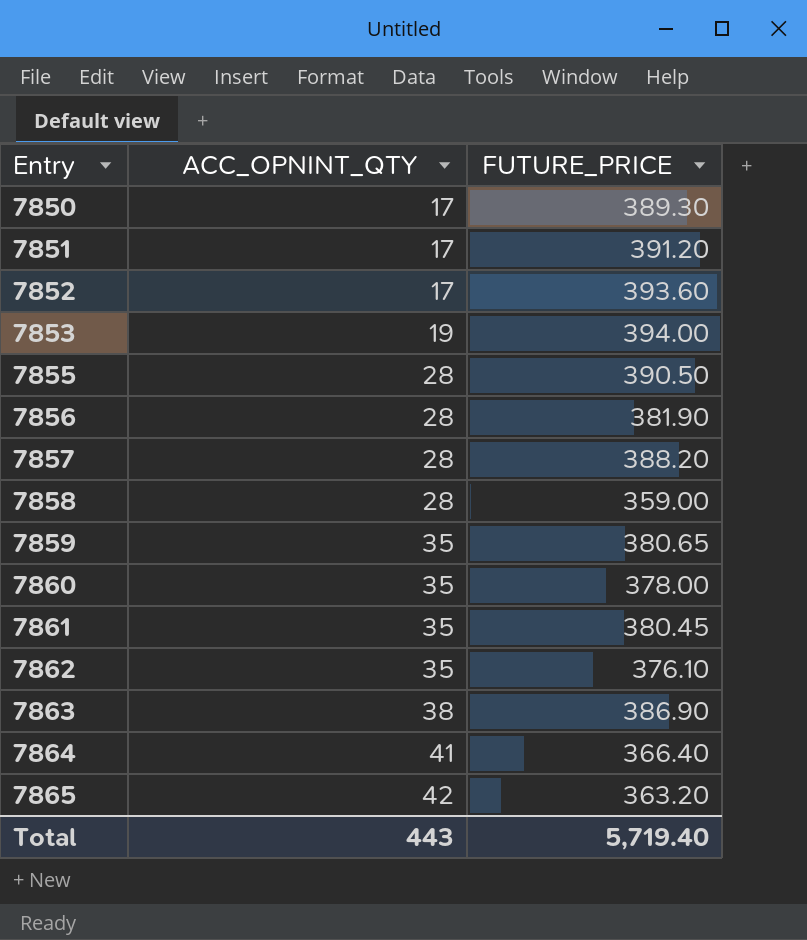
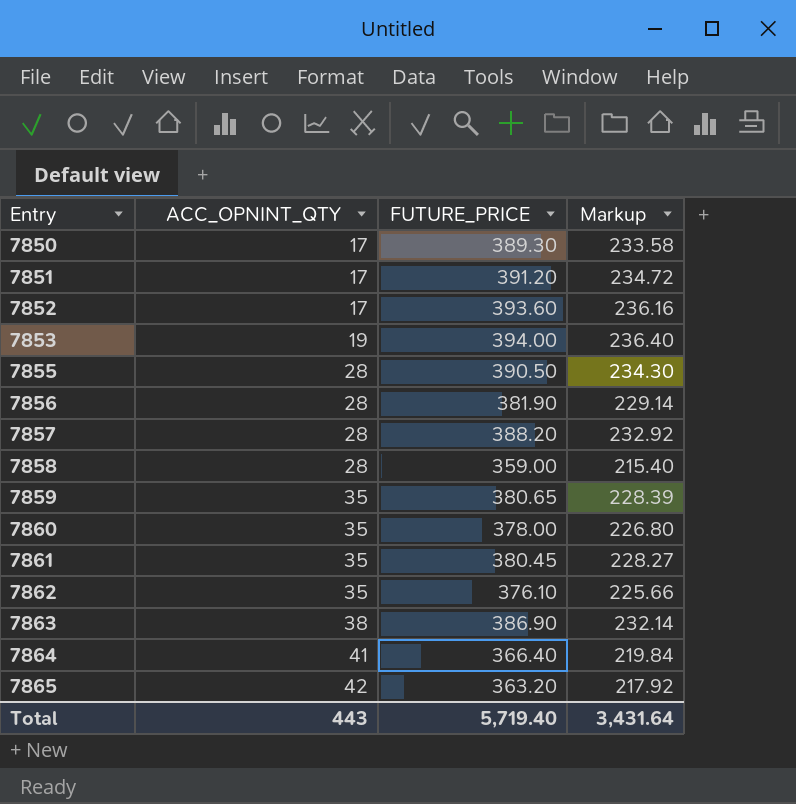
column Markup | formula: none -> [FUTURE_PRICE] * 0.6

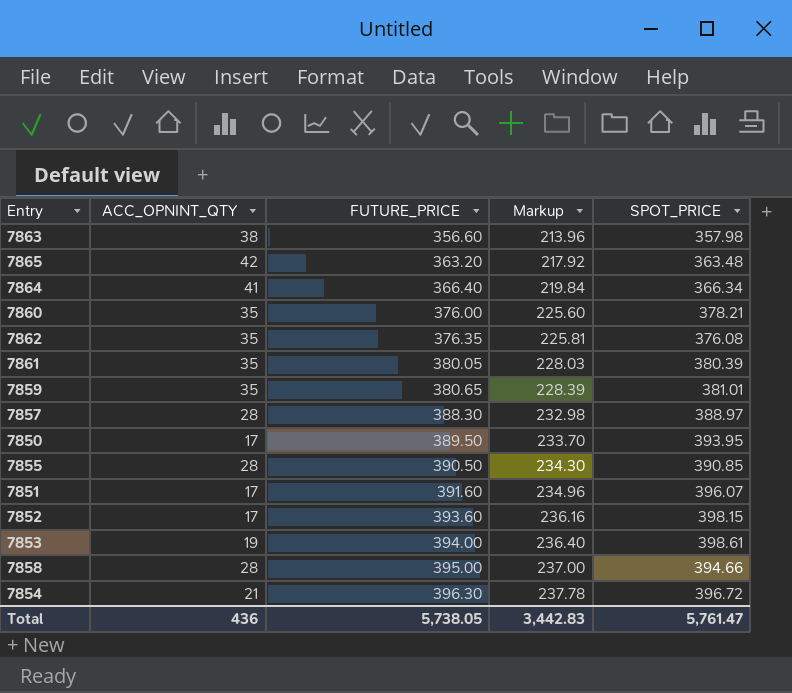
row order: Entry ascending -> FUTURE_PRICE ascending
column SPOT_PRICE | position: none -> 5
row 7856: 28 | 381.90 | 229.14 -> none
7863 | FUTURE_PRICE: 386.90 -> 356.60
7863 | Markup: 232.14 -> 213.96
7860 | FUTURE_PRICE: 378.00 -> 376.00
7860 | Markup: 226.80 -> 225.60
7862 | FUTURE_PRICE: 376.10 -> 376.35
7862 | Markup: 225.66 -> 225.81
7861 | FUTURE_PRICE: 380.45 -> 380.05
7861 | Markup: 228.27 -> 228.03
7857 | FUTURE_PRICE: 388.20 -> 388.30
7857 | Markup: 232.92 -> 232.98
7850 | FUTURE_PRICE: 389.30 -> 389.50
7850 | Markup: 233.58 -> 233.70
7851 | FUTURE_PRICE: 391.20 -> 391.60
7851 | Markup: 234.72 -> 234.96
7858 | FUTURE_PRICE: 359.00 -> 395.00
7858 | Markup: 215.40 -> 237.00
row 7854: none -> 21 | 396.30 | 237.78 | 396.72
Total | ACC_OPNINT_QTY: 443 -> 436
Total | FUTURE_PRICE: 5,719.40 -> 5,738.05
Total | Markup: 3,431.64 -> 3,442.83

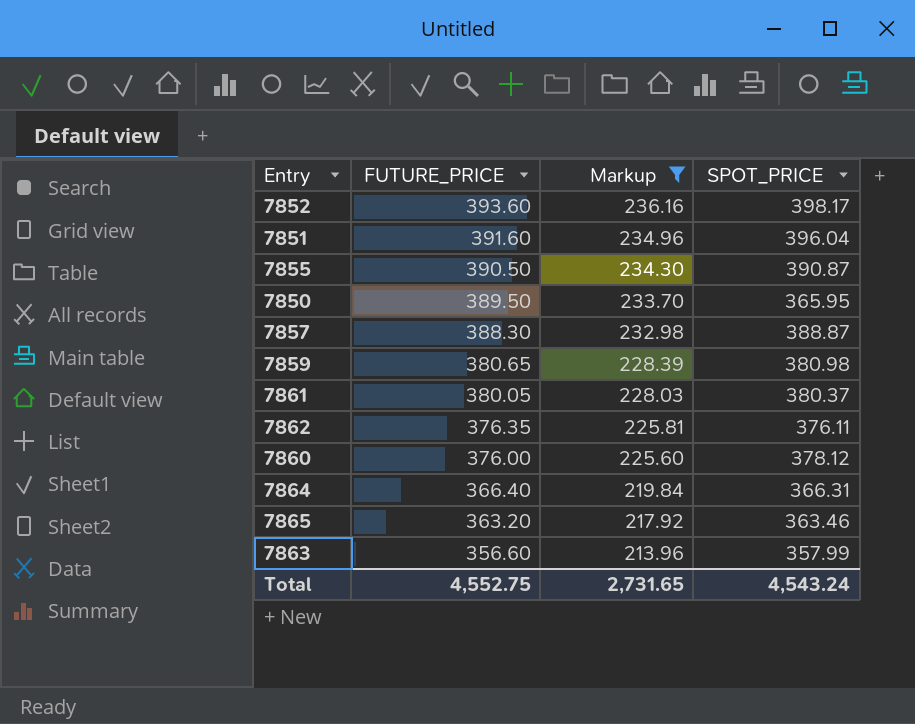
filter: none -> Markup <= 236.16
row order: FUTURE_PRICE ascending -> FUTURE_PRICE descending
column ACC_OPNINT_QTY | position: 2 -> none
7852 | SPOT_PRICE: 398.15 -> 398.17
7851 | SPOT_PRICE: 396.07 -> 396.04
7855 | SPOT_PRICE: 390.85 -> 390.87
7850 | SPOT_PRICE: 393.95 -> 365.95
7857 | SPOT_PRICE: 388.97 -> 388.87
7859 | SPOT_PRICE: 381.01 -> 380.98
7861 | SPOT_PRICE: 380.39 -> 380.37
7862 | SPOT_PRICE: 376.08 -> 376.11
7860 | SPOT_PRICE: 378.21 -> 378.12
7864 | SPOT_PRICE: 366.34 -> 366.31
7865 | SPOT_PRICE: 363.48 -> 363.46
7863 | SPOT_PRICE: 357.98 -> 357.99
Total | FUTURE_PRICE: 5,738.05 -> 4,552.75
Total | Markup: 3,442.83 -> 2,731.65
Total | SPOT_PRICE: 5,761.47 -> 4,543.24

